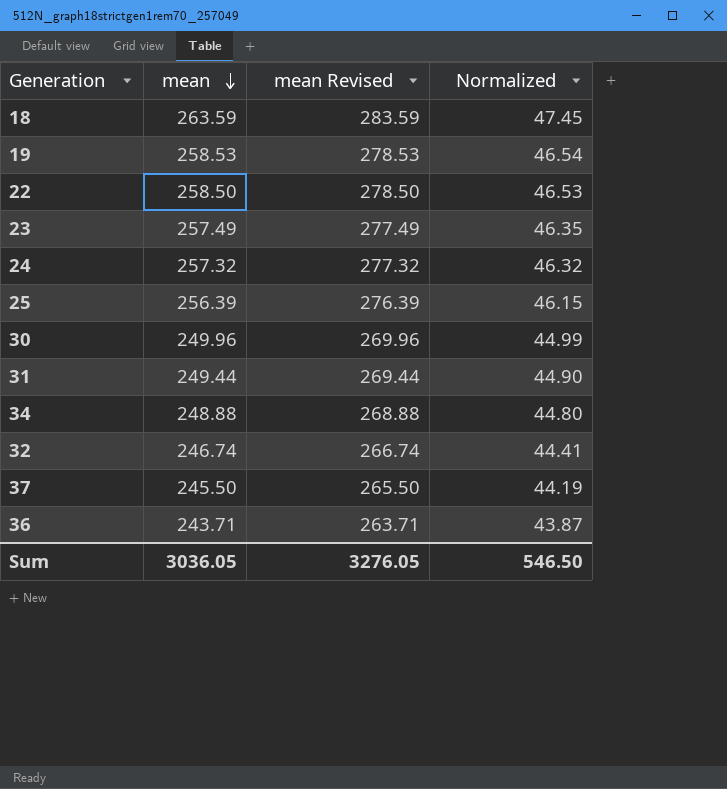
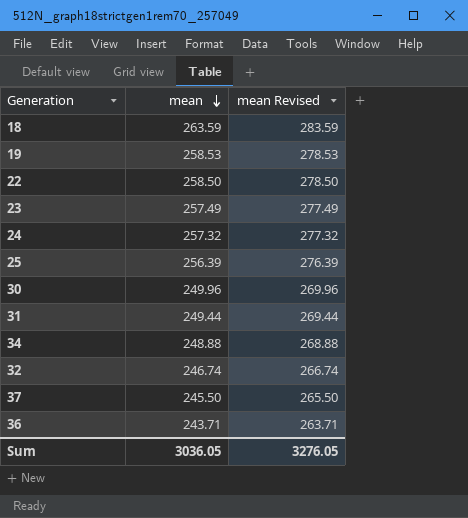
column Normalized | formula: [mean] * 0.18 -> none

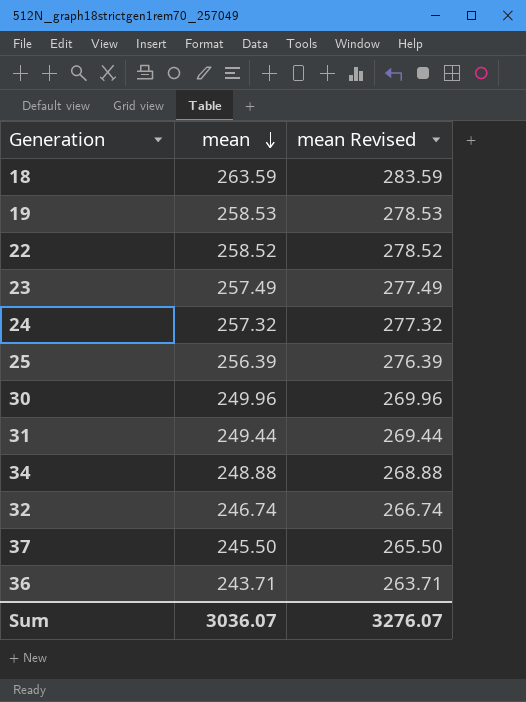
22 | mean: 258.50 -> 258.52
22 | mean Revised: 278.50 -> 278.52
Sum | mean: 3036.05 -> 3036.07
Sum | mean Revised: 3276.05 -> 3276.07

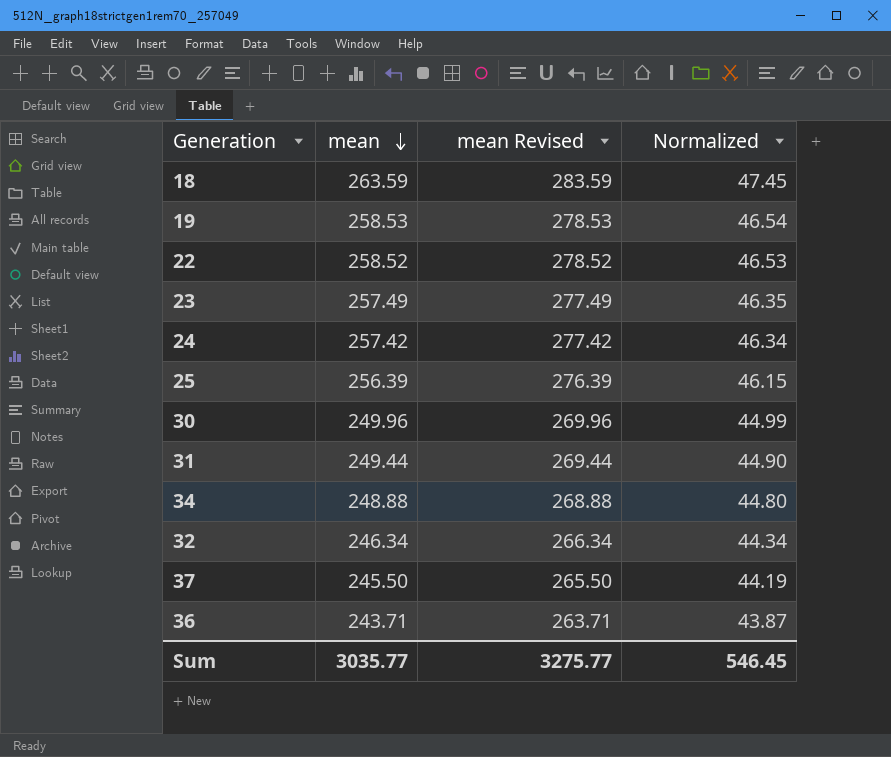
column Normalized | formula: none -> [mean] * 0.18
24 | mean: 257.32 -> 257.42
24 | mean Revised: 277.32 -> 277.42
32 | mean: 246.74 -> 246.34
32 | mean Revised: 266.74 -> 266.34
Sum | mean: 3036.07 -> 3035.77
Sum | mean Revised: 3276.07 -> 3275.77

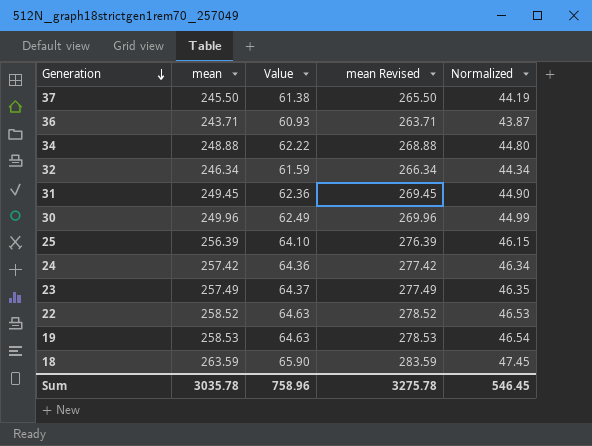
row order: mean descending -> Generation descending
column Value | formula: none -> [mean] * 0.25
31 | mean: 249.44 -> 249.45
31 | mean Revised: 269.44 -> 269.45
Sum | mean: 3035.77 -> 3035.78
Sum | mean Revised: 3275.77 -> 3275.78

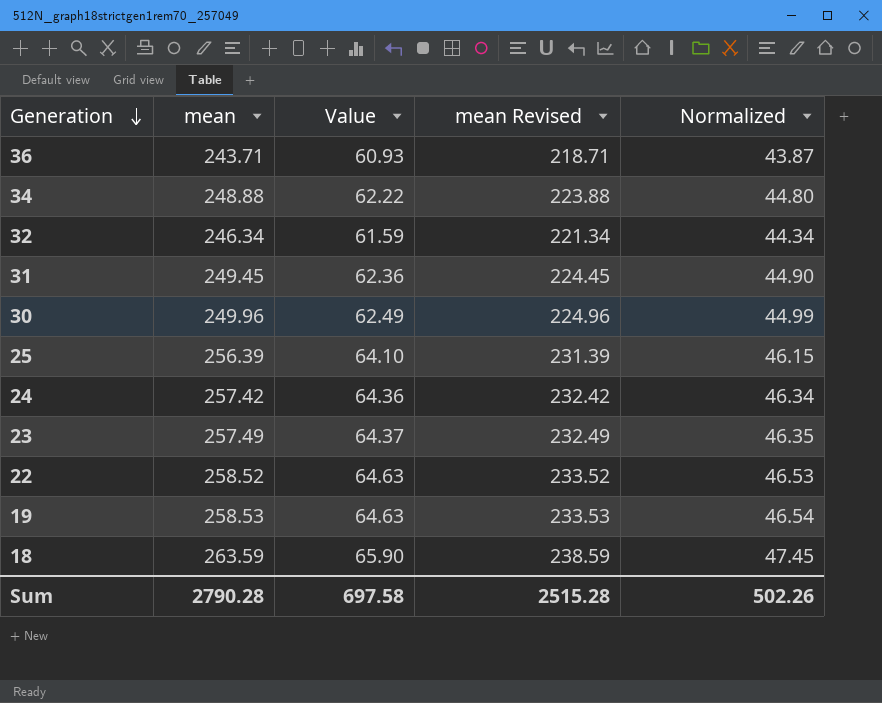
column mean Revised | formula: [mean] + 20 -> [mean] - 25
row 37: 245.50 | 61.38 | 265.50 | 44.19 -> none
Sum | mean: 3035.78 -> 2790.28
Sum | Value: 758.96 -> 697.58
Sum | mean Revised: 3275.78 -> 2515.28
Sum | Normalized: 546.45 -> 502.26

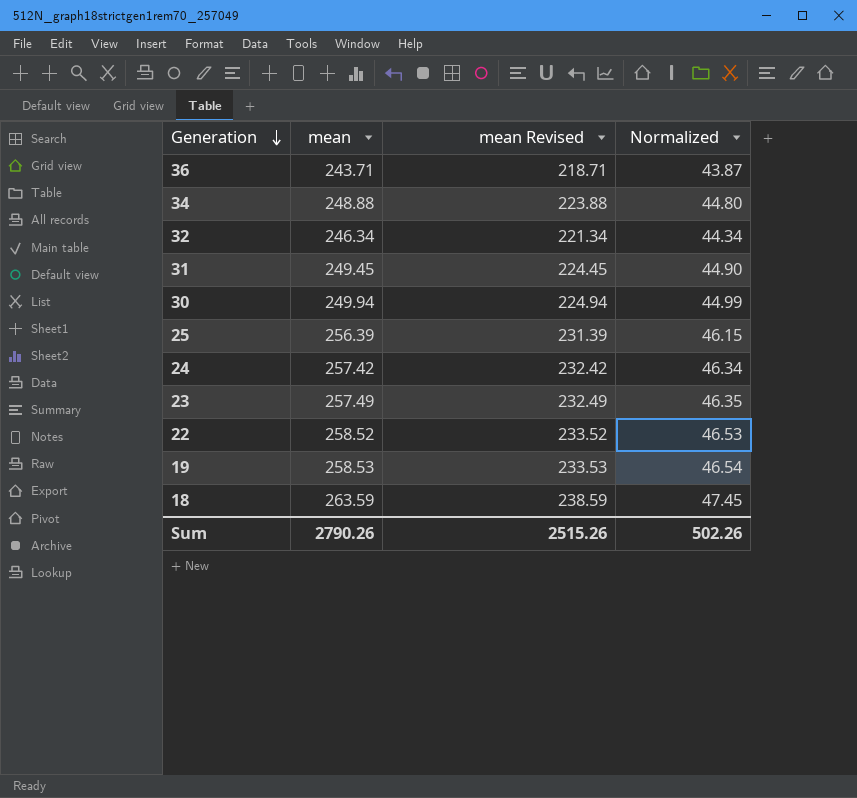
column Value | formula: [mean] * 0.25 -> none
30 | mean: 249.96 -> 249.94
30 | mean Revised: 224.96 -> 224.94
Sum | mean: 2790.28 -> 2790.26
Sum | mean Revised: 2515.28 -> 2515.26

